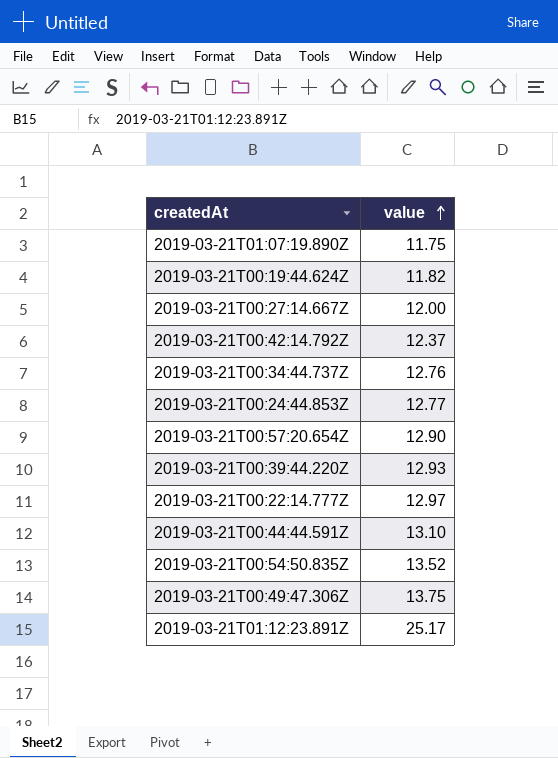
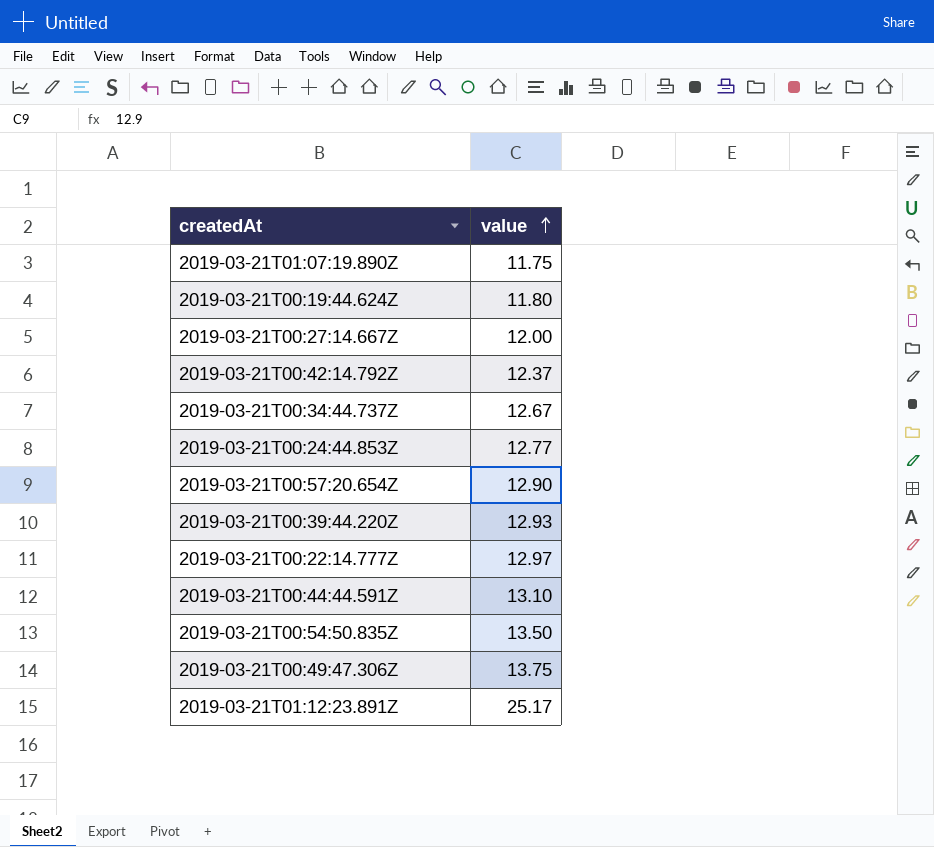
2019-03-21T00:19:44.624Z | value: 11.82 -> 11.80
2019-03-21T00:34:44.737Z | value: 12.76 -> 12.67
2019-03-21T00:54:50.835Z | value: 13.52 -> 13.50

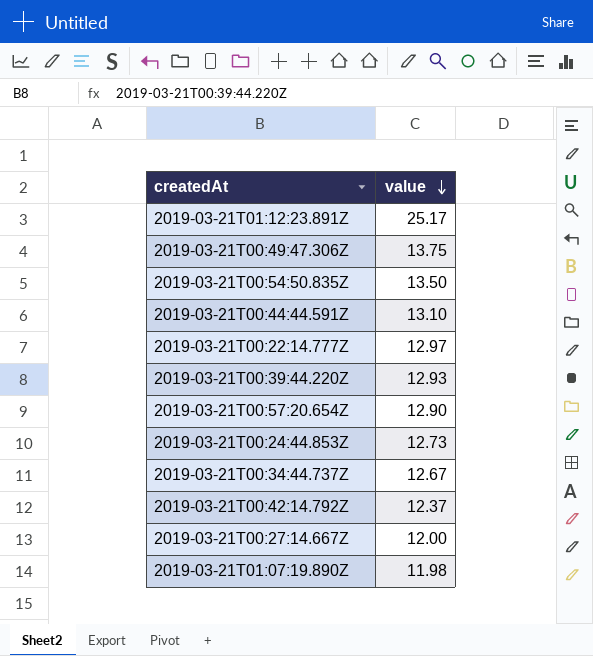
row order: value ascending -> value descending
row 2019-03-21T00:19:44.624Z: 11.80 -> none
2019-03-21T00:24:44.853Z | value: 12.77 -> 12.73
2019-03-21T01:07:19.890Z | value: 11.75 -> 11.98

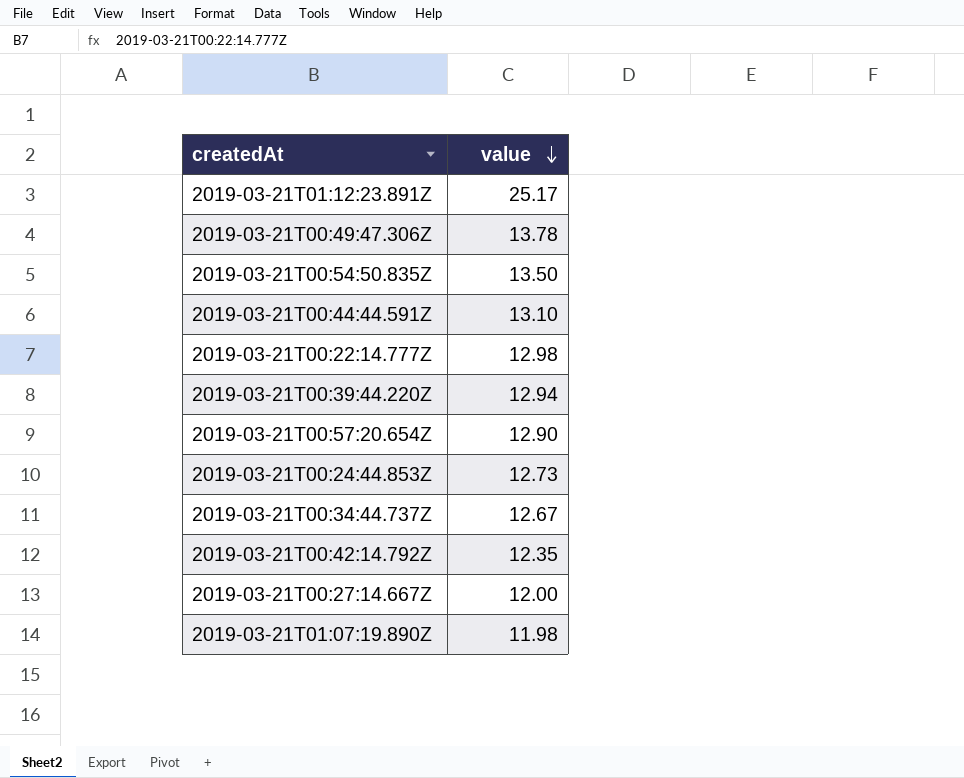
2019-03-21T00:49:47.306Z | value: 13.75 -> 13.78
2019-03-21T00:22:14.777Z | value: 12.97 -> 12.98
2019-03-21T00:39:44.220Z | value: 12.93 -> 12.94
2019-03-21T00:42:14.792Z | value: 12.37 -> 12.35

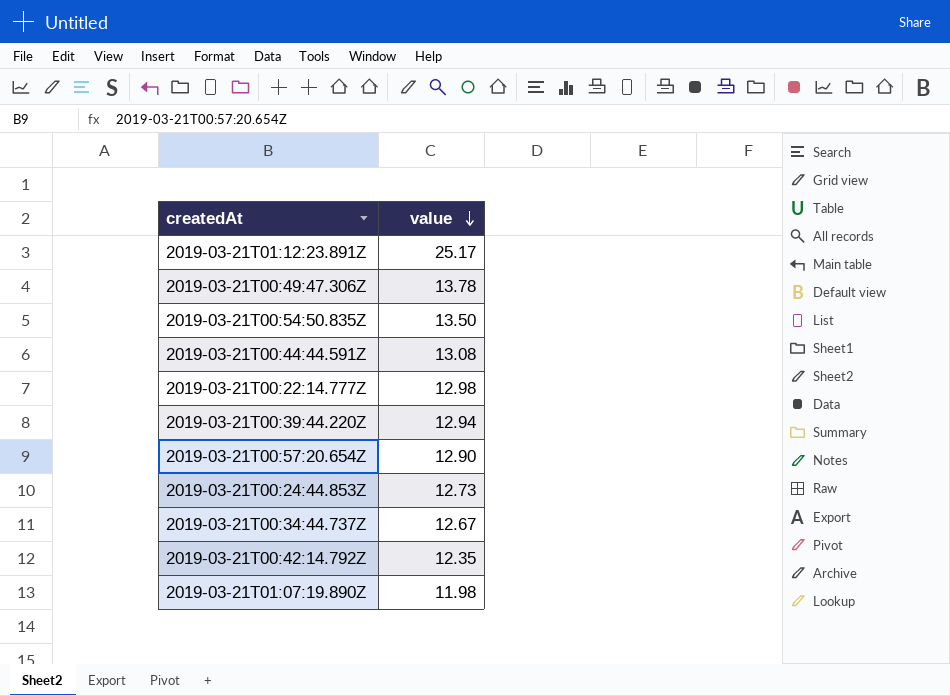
row 2019-03-21T00:27:14.667Z: 12.00 -> none
2019-03-21T00:44:44.591Z | value: 13.10 -> 13.08

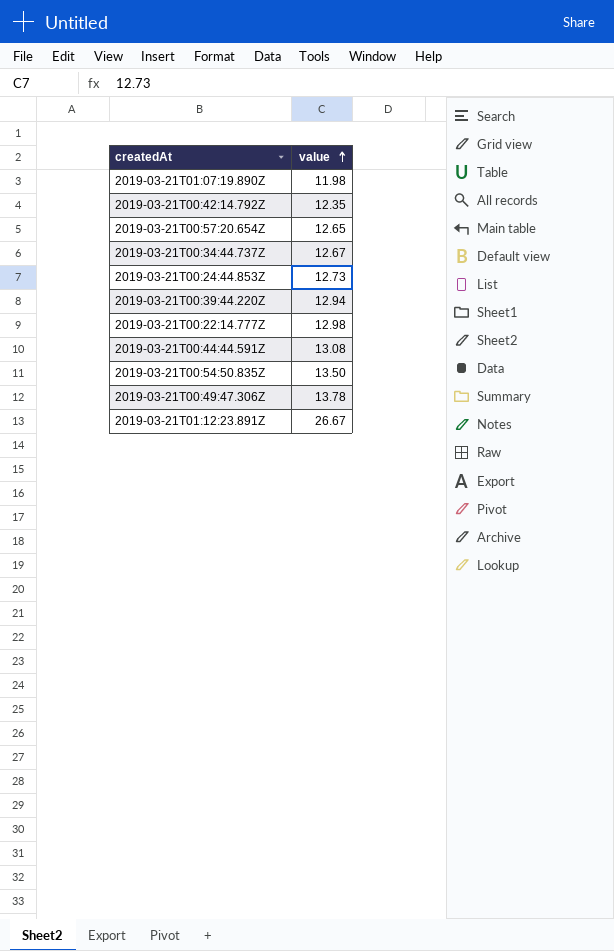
row order: value descending -> value ascending
2019-03-21T00:57:20.654Z | value: 12.90 -> 12.65
2019-03-21T01:12:23.891Z | value: 25.17 -> 26.67

